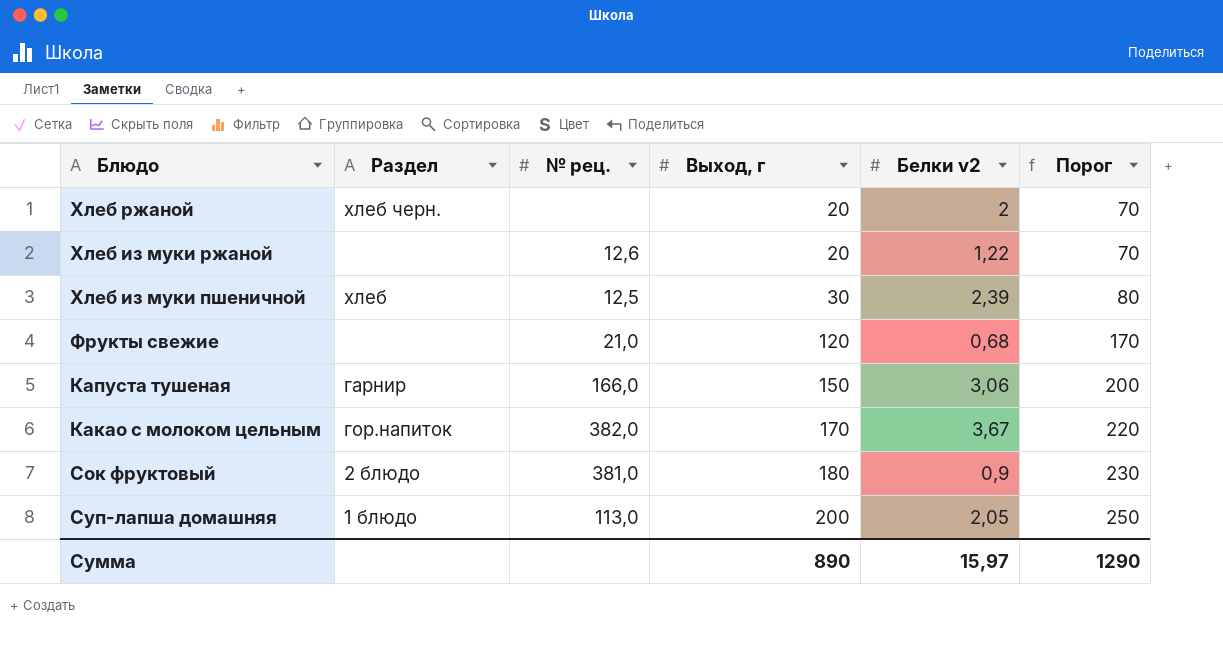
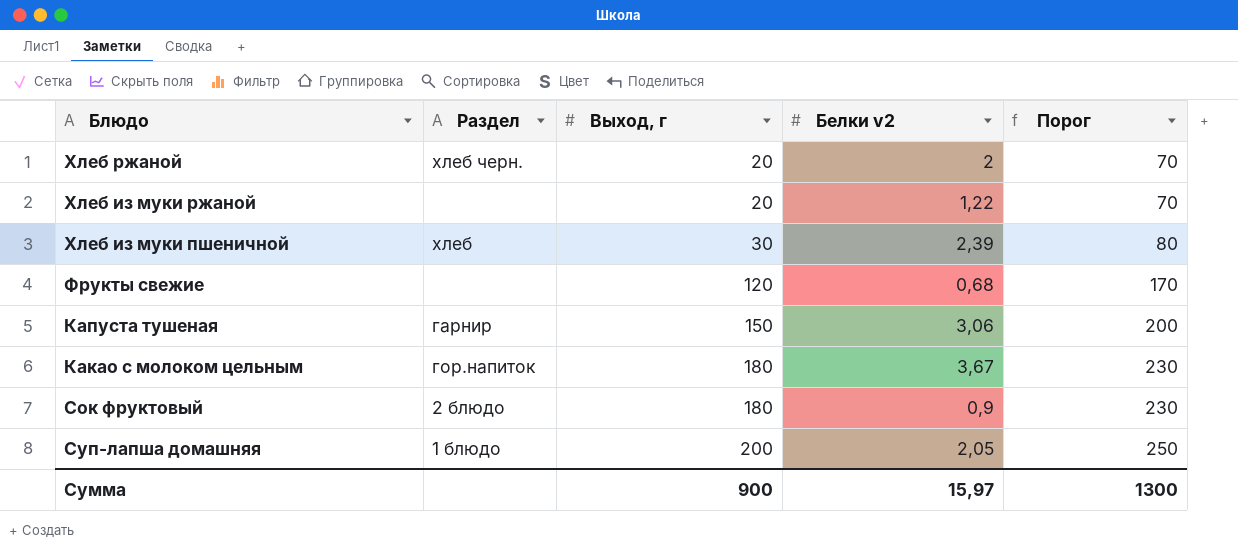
column № рец. | position: 3 -> none
Какао с молоком цельным | Выход, г: 170 -> 180
Какао с молоком цельным | Порог: 220 -> 230
Сумма | Выход, г: 890 -> 900
Сумма | Порог: 1290 -> 1300

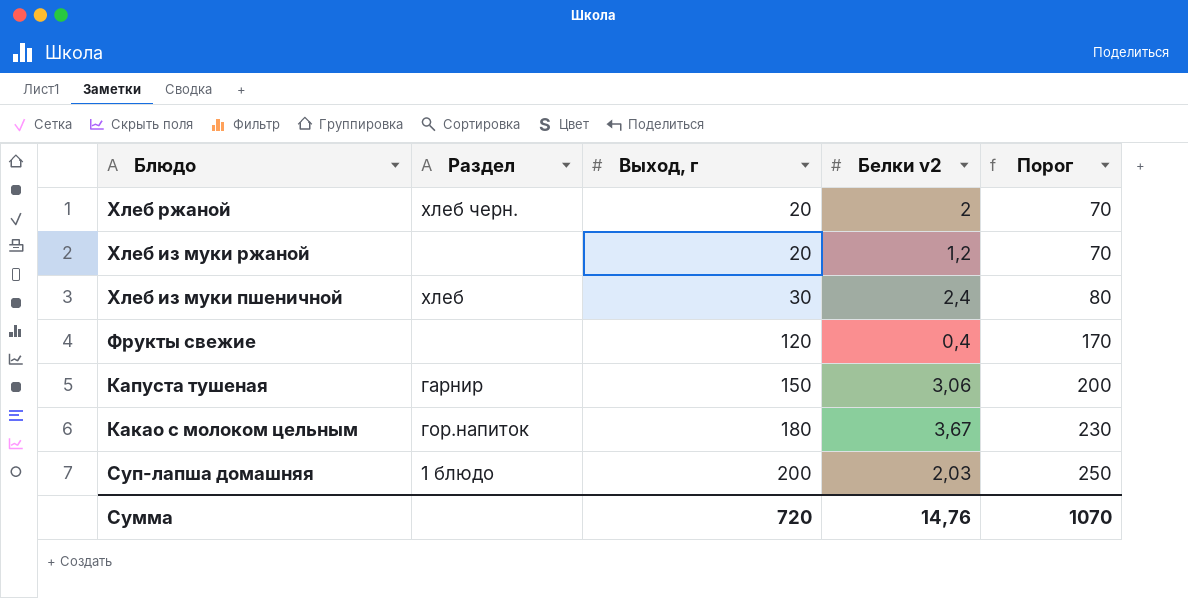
row Сок фруктовый: 2 блюдо | 180 | 0,9 | 230 -> none
Хлеб из муки ржаной | Белки v2: 1,22 -> 1,2
Хлеб из муки пшеничной | Белки v2: 2,39 -> 2,4
Фрукты свежие | Белки v2: 0,68 -> 0,4
Суп-лапша домашняя | Белки v2: 2,05 -> 2,03
Сумма | Выход, г: 900 -> 720
Сумма | Белки v2: 15,97 -> 14,76
Сумма | Порог: 1300 -> 1070

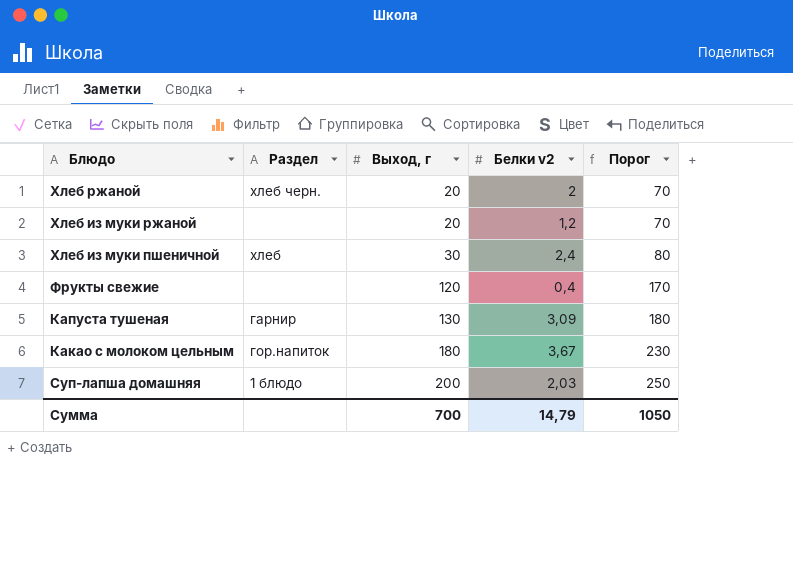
Капуста тушеная | Выход, г: 150 -> 130
Капуста тушеная | Белки v2: 3,06 -> 3,09
Капуста тушеная | Порог: 200 -> 180
Сумма | Выход, г: 720 -> 700
Сумма | Белки v2: 14,76 -> 14,79
Сумма | Порог: 1070 -> 1050

